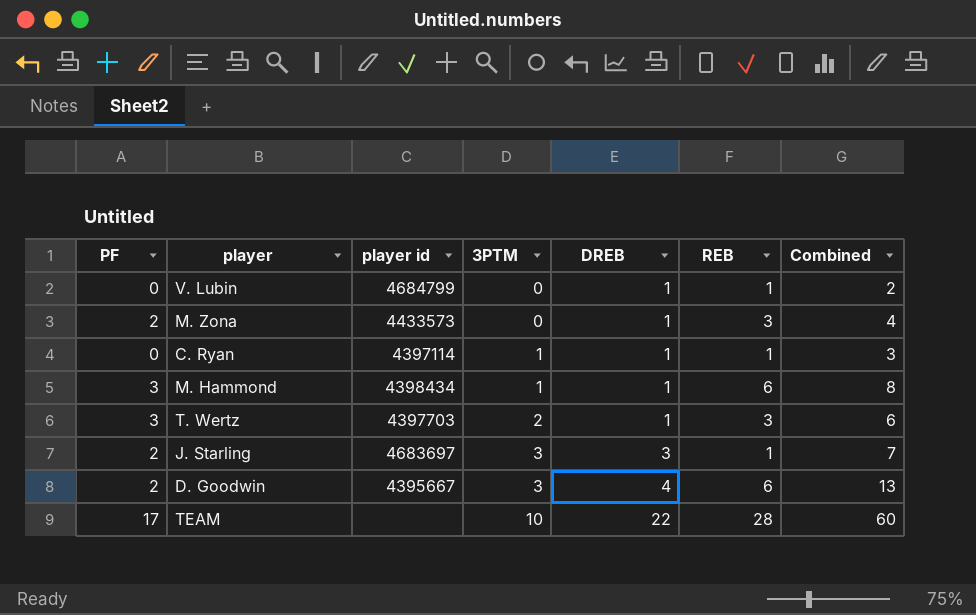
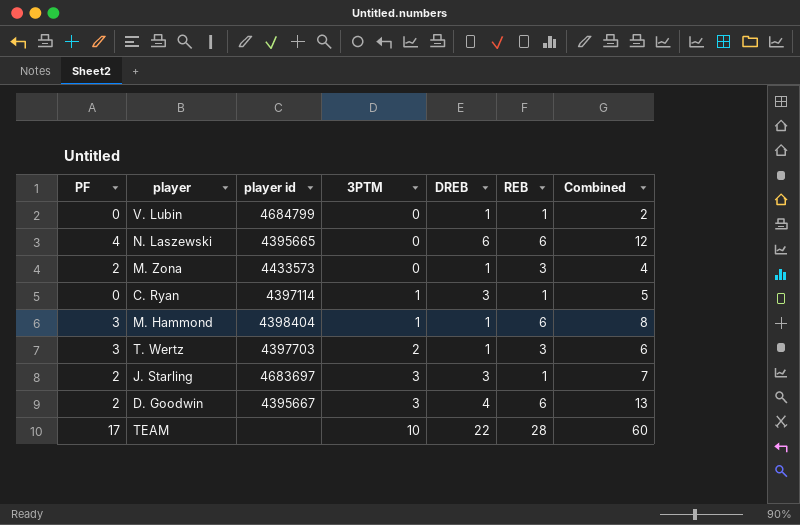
row N. Laszewski: none -> 4 | 4395665 | 0 | 6 | 6 | 12
C. Ryan | DREB: 1 -> 3
C. Ryan | Combined: 3 -> 5
M. Hammond | player id: 4398434 -> 4398404

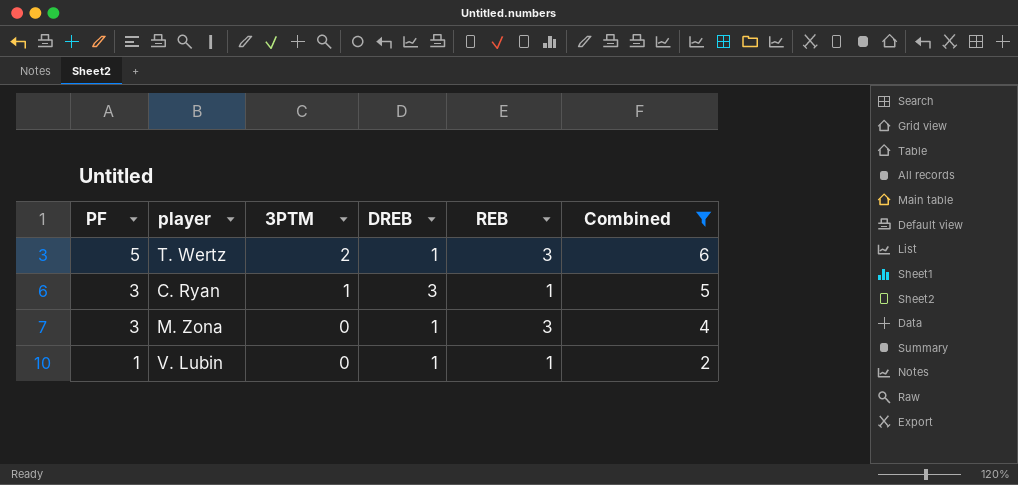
filter: none -> Combined <= 6
row order: 3PTM ascending -> PF descending
column player id | position: 3 -> none
T. Wertz | PF: 3 -> 5
C. Ryan | PF: 0 -> 3
M. Zona | PF: 2 -> 3
V. Lubin | PF: 0 -> 1

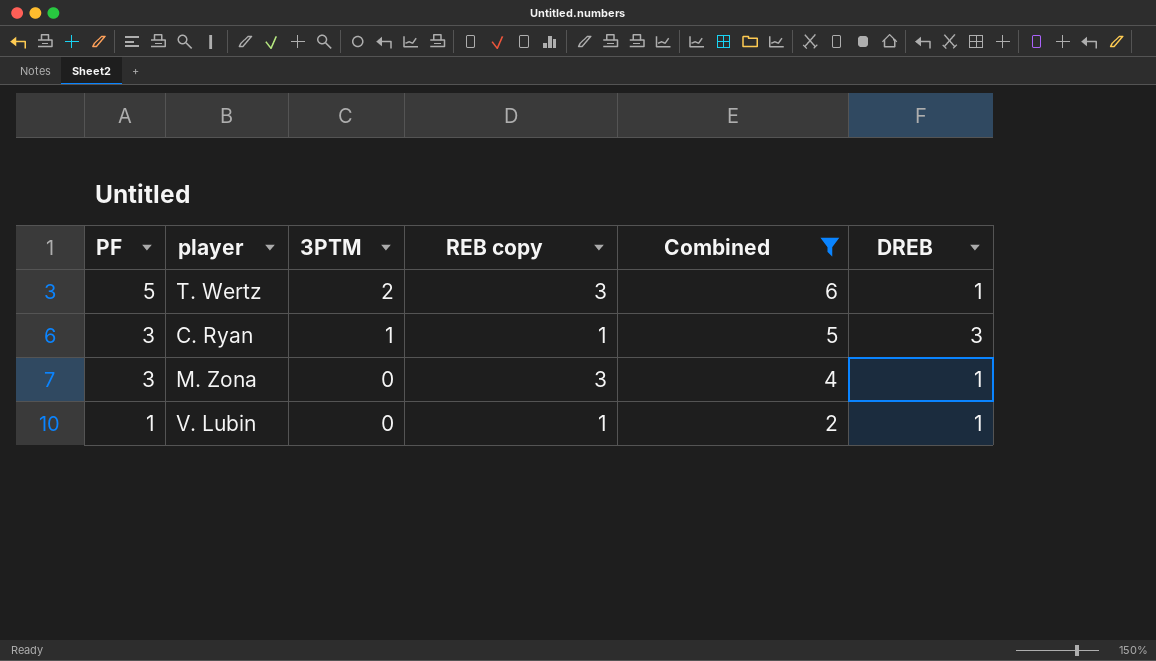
column name: REB -> REB copy
column DREB | position: 4 -> 6

